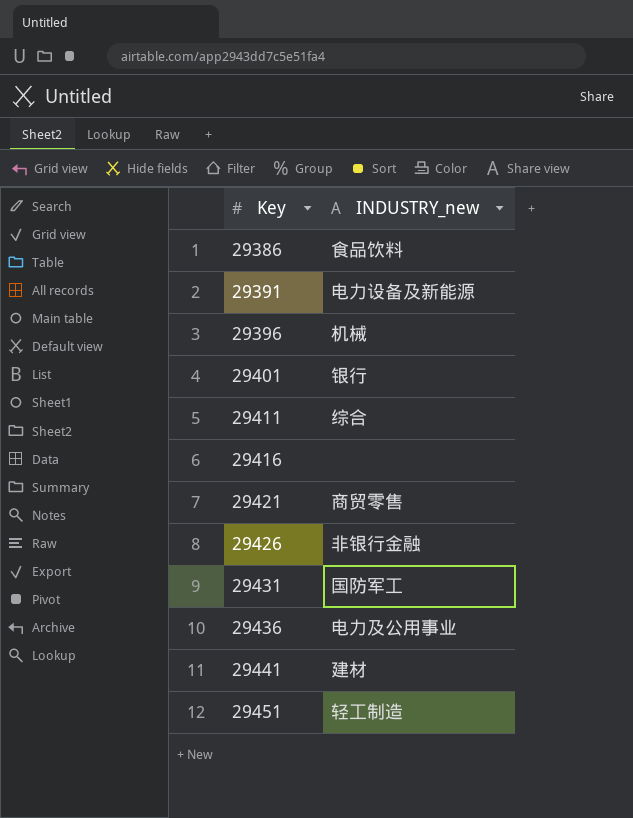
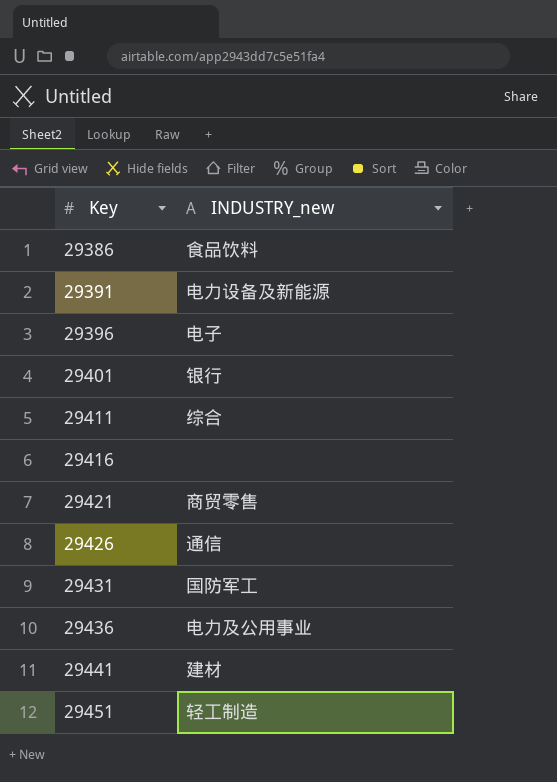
29396 | INDUSTRY_new: 机械 -> 电子
29426 | INDUSTRY_new: 非银行金融 -> 通信

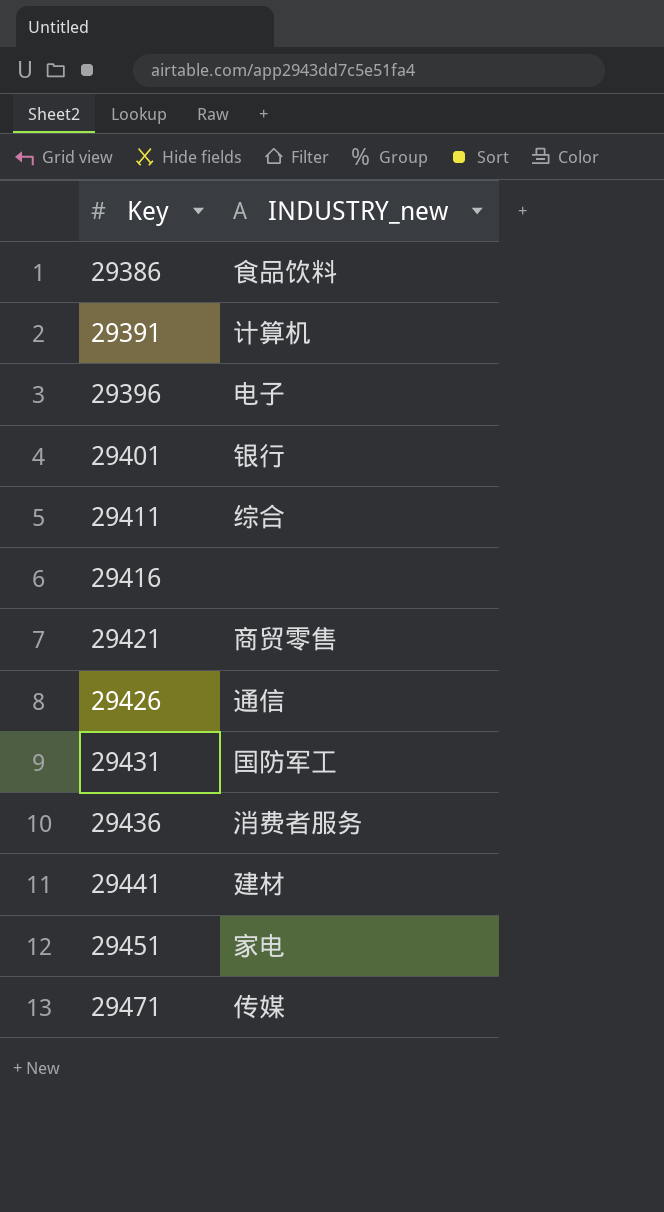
29391 | INDUSTRY_new: 电力设备及新能源 -> 计算机
29436 | INDUSTRY_new: 电力及公用事业 -> 消费者服务
29451 | INDUSTRY_new: 轻工制造 -> 家电
row 29471: none -> 传媒

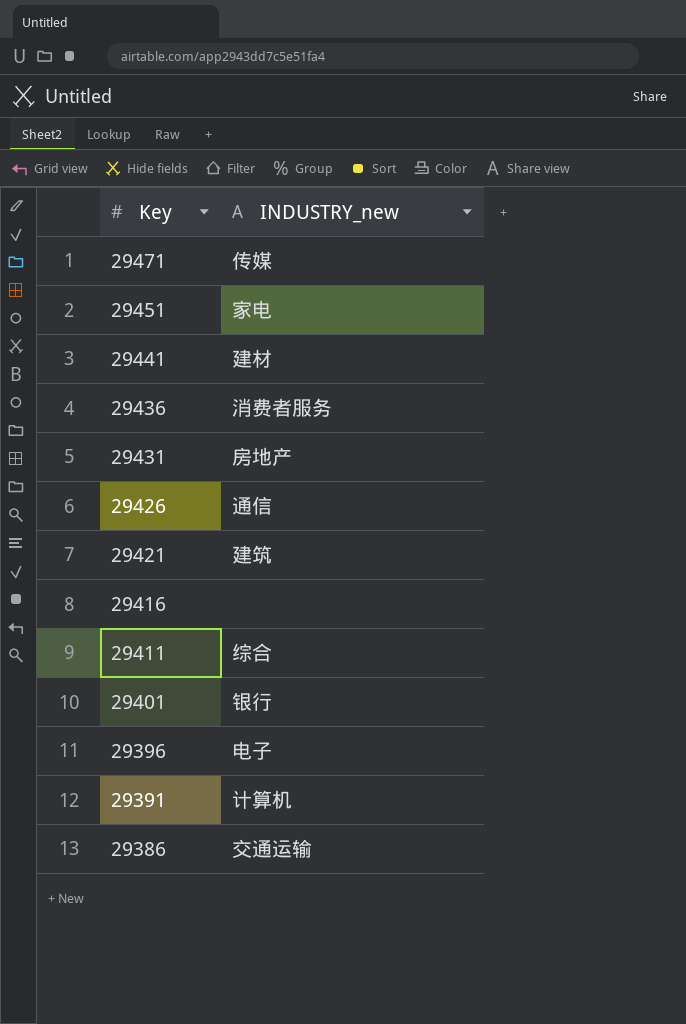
row order: Key ascending -> Key descending
29431 | INDUSTRY_new: 国防军工 -> 房地产
29421 | INDUSTRY_new: 商贸零售 -> 建筑
29386 | INDUSTRY_new: 食品饮料 -> 交通运输

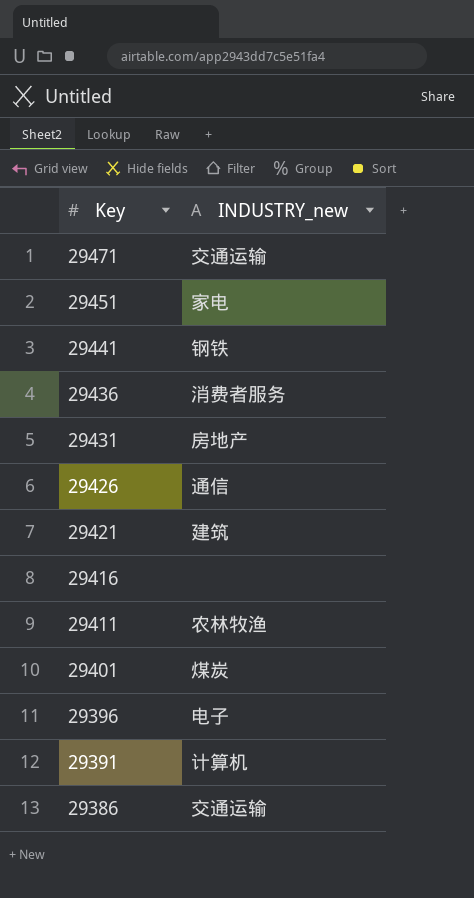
29471 | INDUSTRY_new: 传媒 -> 交通运输
29441 | INDUSTRY_new: 建材 -> 钢铁
29411 | INDUSTRY_new: 综合 -> 农林牧渔
29401 | INDUSTRY_new: 银行 -> 煤炭

